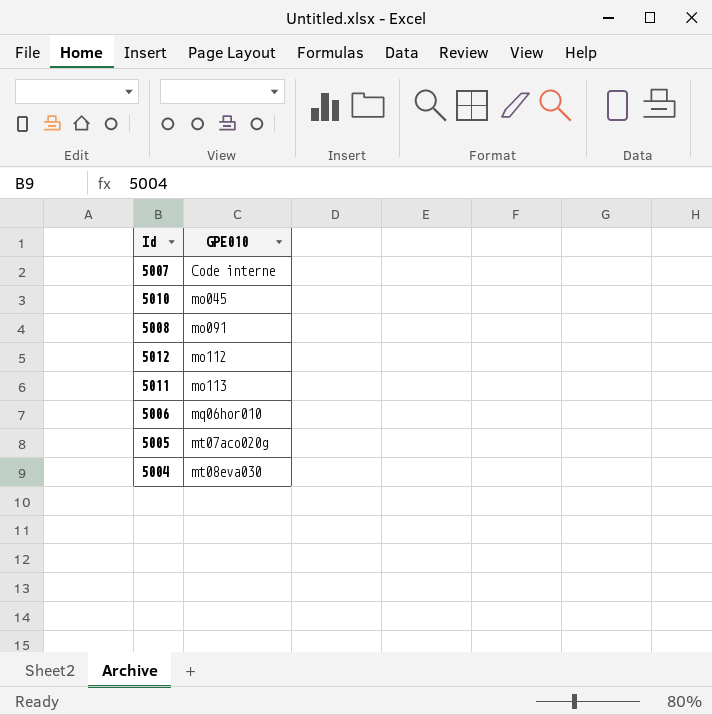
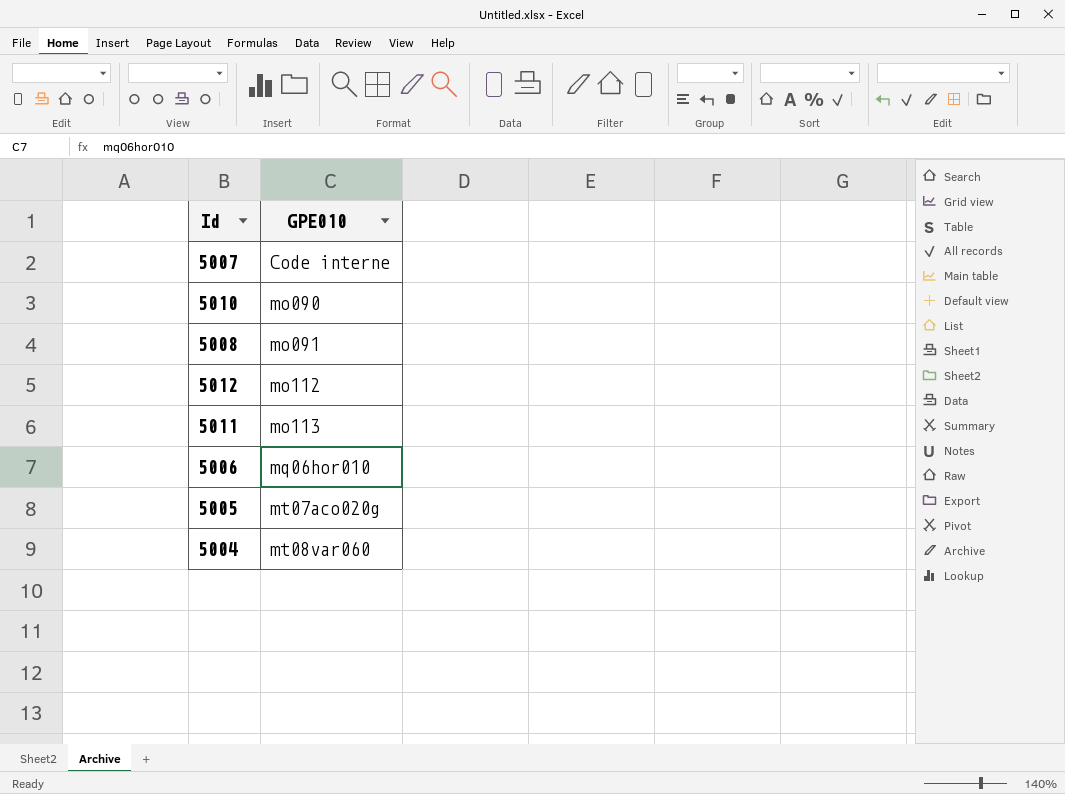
5010 | GPE010: mo045 -> mo090
5004 | GPE010: mt08eva030 -> mt08var060

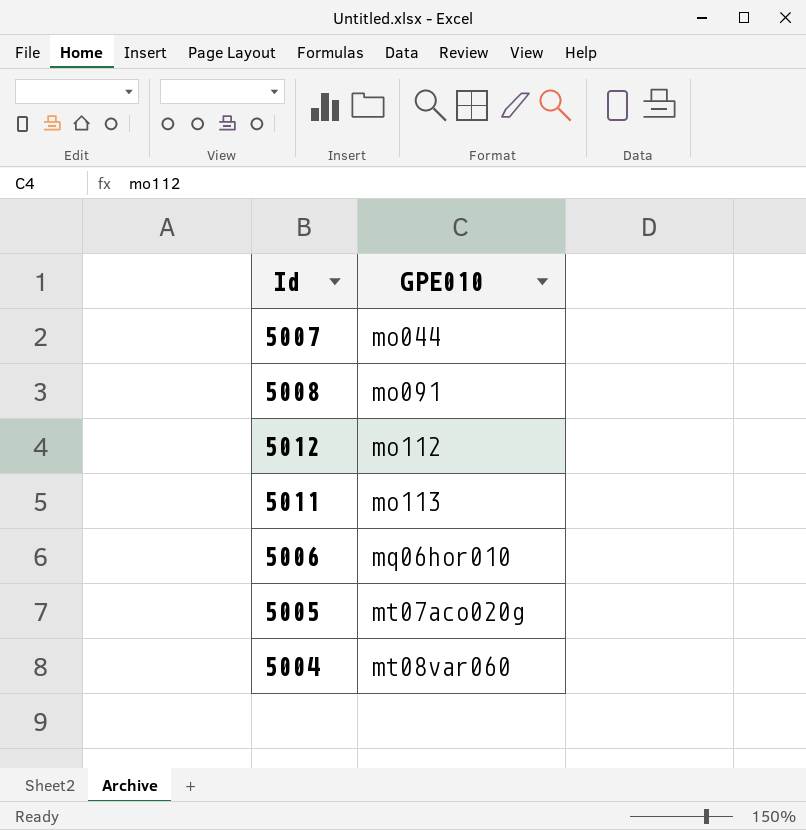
row 5010: mo090 -> none
5007 | GPE010: Code interne -> mo044

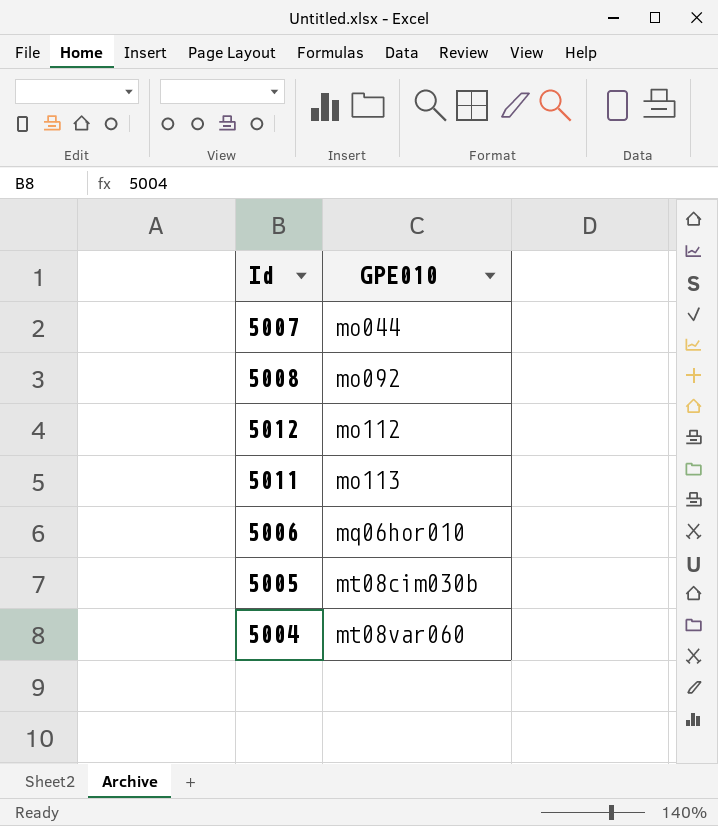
5008 | GPE010: mo091 -> mo092
5005 | GPE010: mt07aco020g -> mt08cim030b

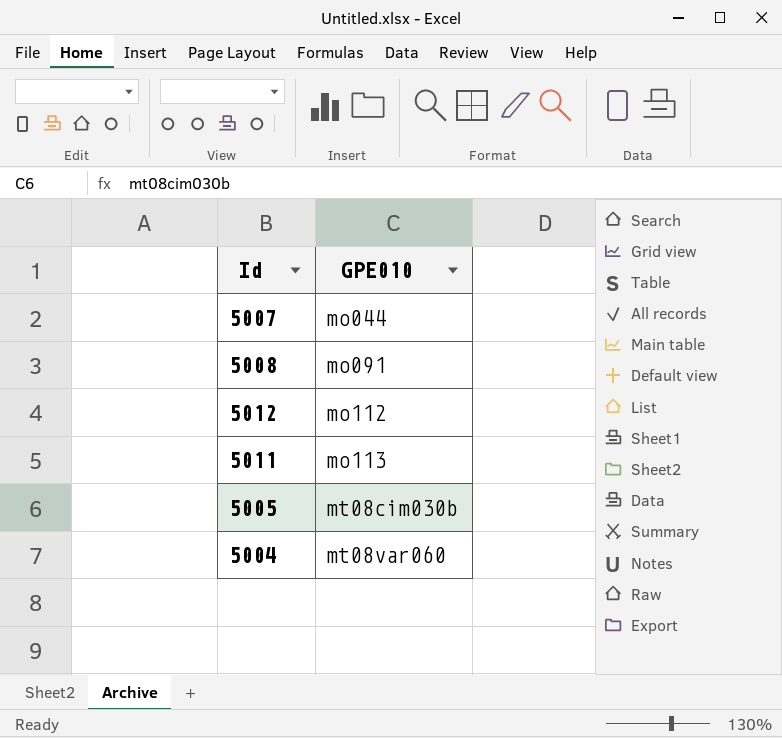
row 5006: mq06hor010 -> none
5008 | GPE010: mo092 -> mo091

